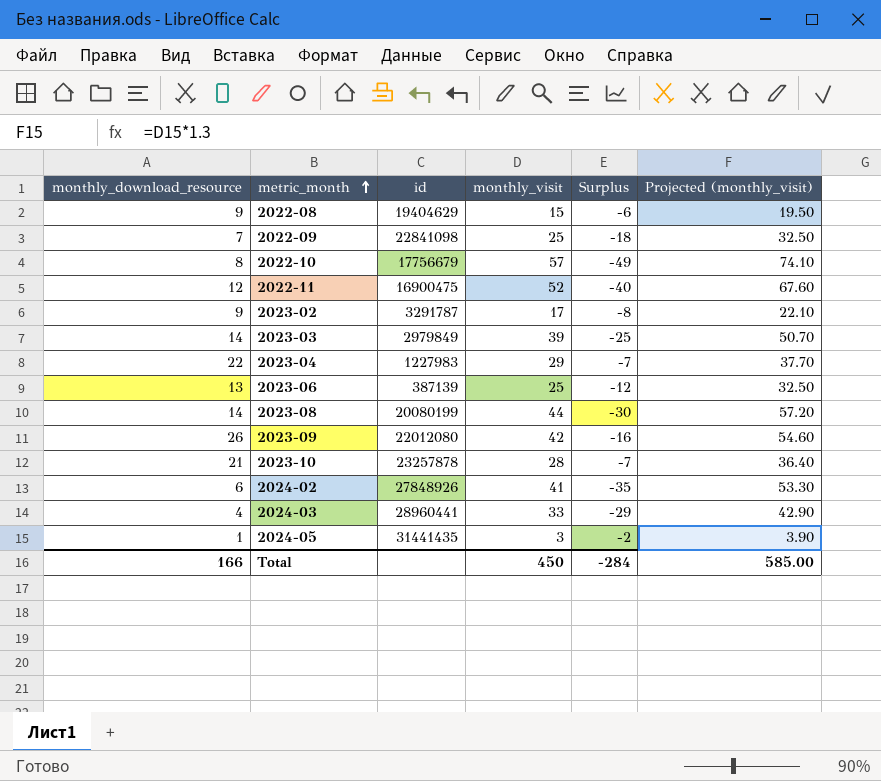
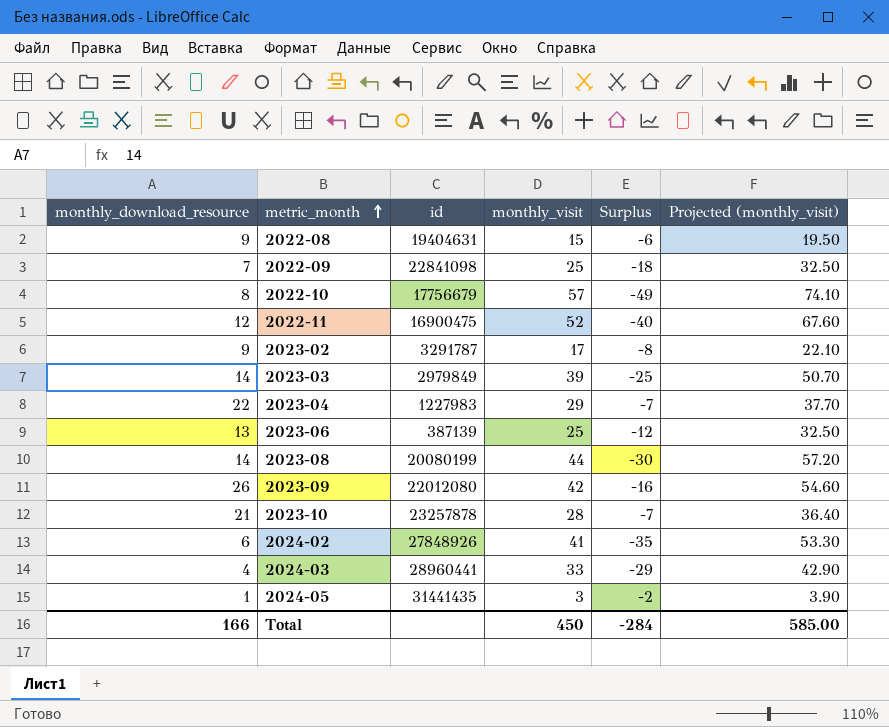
2022-08 | id: 19404629 -> 19404631

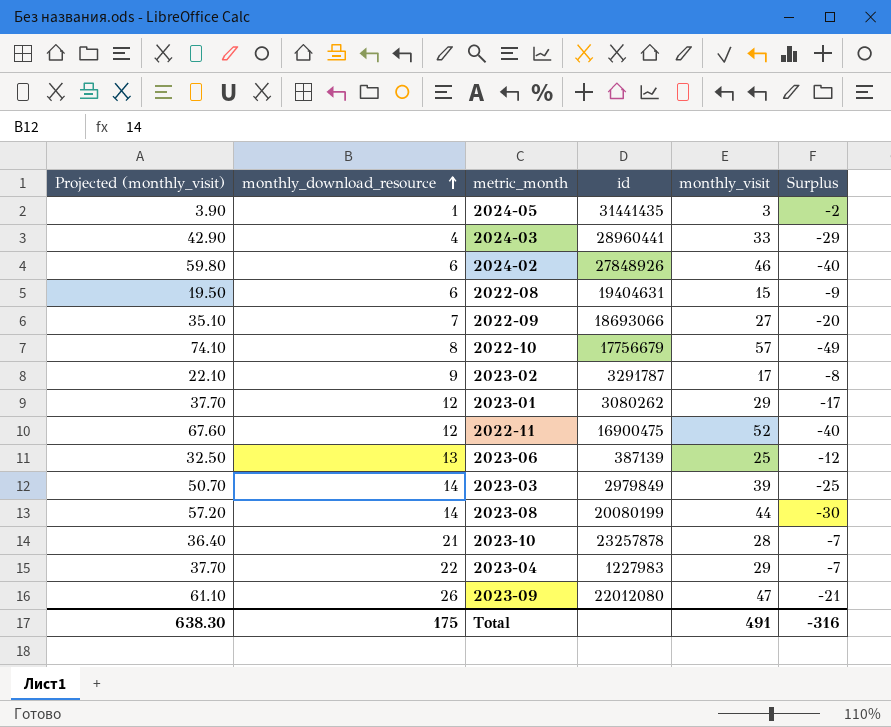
row order: metric_month ascending -> monthly_download_resource ascending
column Projected (monthly_visit) | position: 6 -> 1
2024-02 | Projected (monthly_visit): 53.30 -> 59.80
2024-02 | monthly_visit: 41 -> 46
2024-02 | Surplus: -35 -> -40
2022-08 | monthly_download_resource: 9 -> 6
2022-08 | Surplus: -6 -> -9
2022-09 | Projected (monthly_visit): 32.50 -> 35.10
2022-09 | id: 22841098 -> 18693066
2022-09 | monthly_visit: 25 -> 27
2022-09 | Surplus: -18 -> -20
row 2023-01: none -> 37.70 | 12 | 3080262 | 29 | -17
2023-09 | Projected (monthly_visit): 54.60 -> 61.10
2023-09 | monthly_visit: 42 -> 47
2023-09 | Surplus: -16 -> -21
Total | Projected (monthly_visit): 585.00 -> 638.30
Total | monthly_download_resource: 166 -> 175
Total | monthly_visit: 450 -> 491
Total | Surplus: -284 -> -316

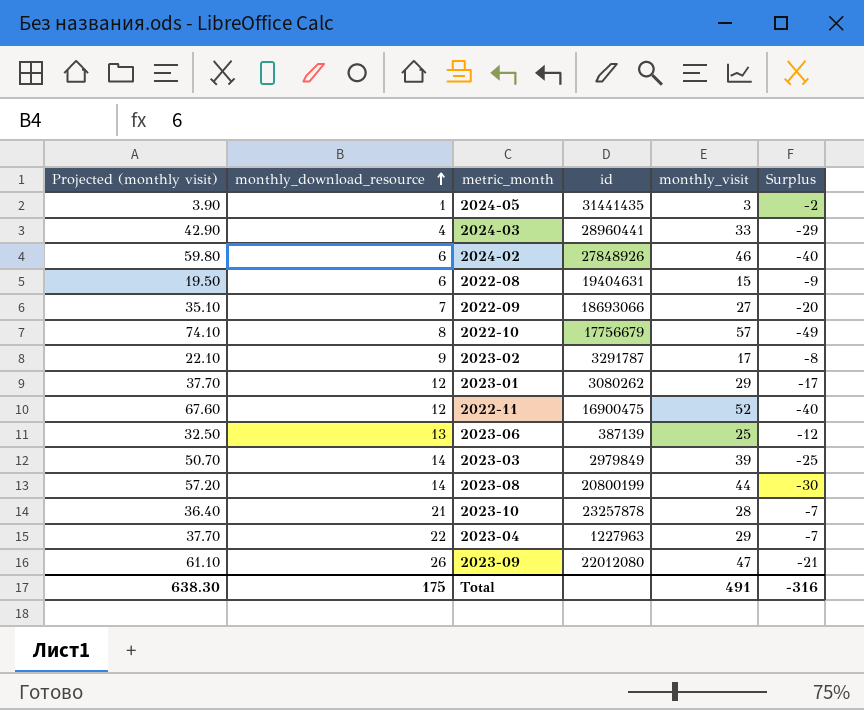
column name: Projected (monthly_visit) -> Projected (monthly visit)
2023-08 | id: 20080199 -> 20800199
2023-04 | id: 1227983 -> 1227963

